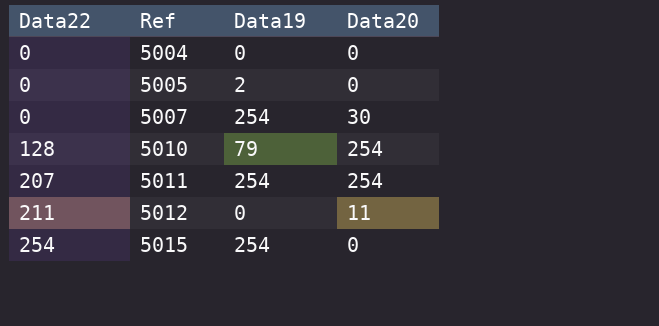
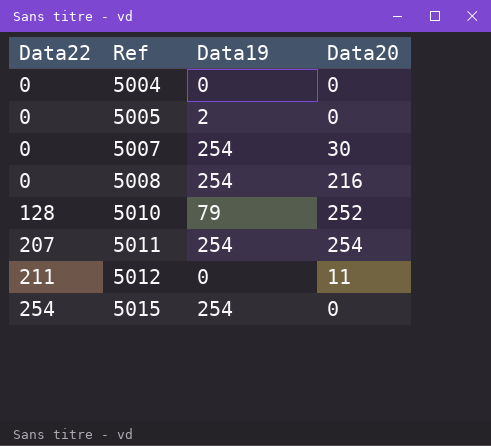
row 5008: none -> 0 | 254 | 216
5010 | Data20: 254 -> 252

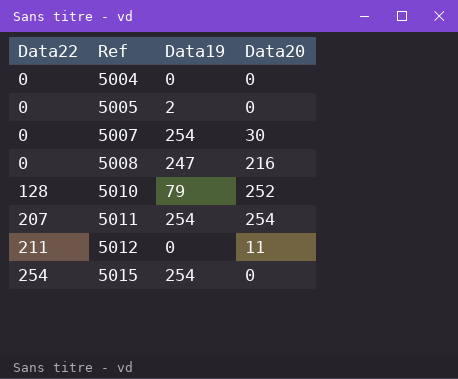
5008 | Data19: 254 -> 247

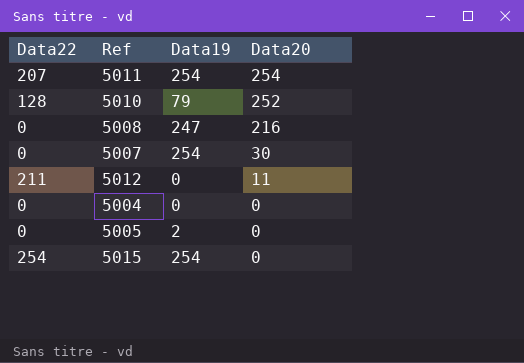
row order: Data22 ascending -> Data20 descending

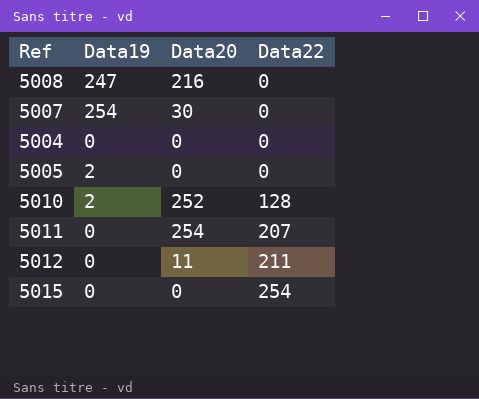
row order: Data20 descending -> Data22 ascending
column Data22 | position: 1 -> 4
5010 | Data19: 79 -> 2
5011 | Data19: 254 -> 0
5015 | Data19: 254 -> 0

